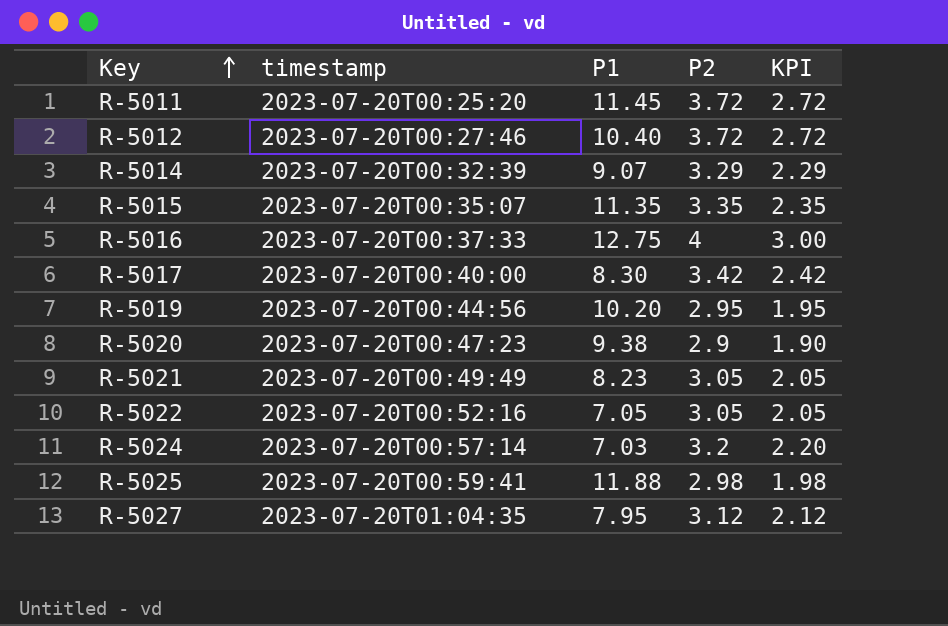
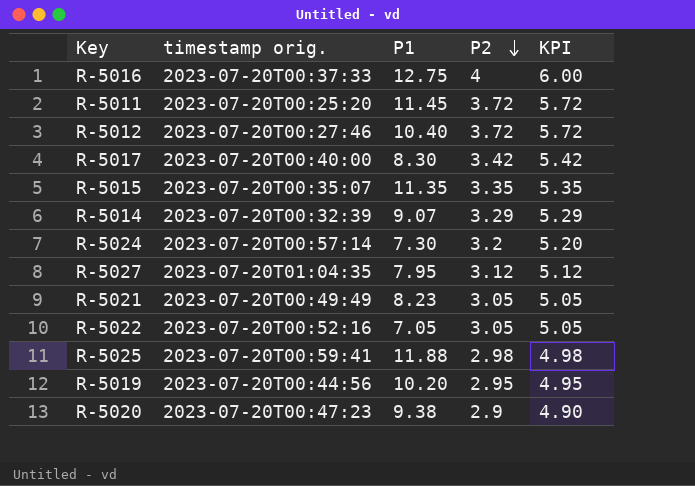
row order: Key ascending -> P2 descending
column name: timestamp -> timestamp orig.
column KPI | formula: [P2] - 1 -> [P2] + 2
R-5024 | P1: 7.03 -> 7.30

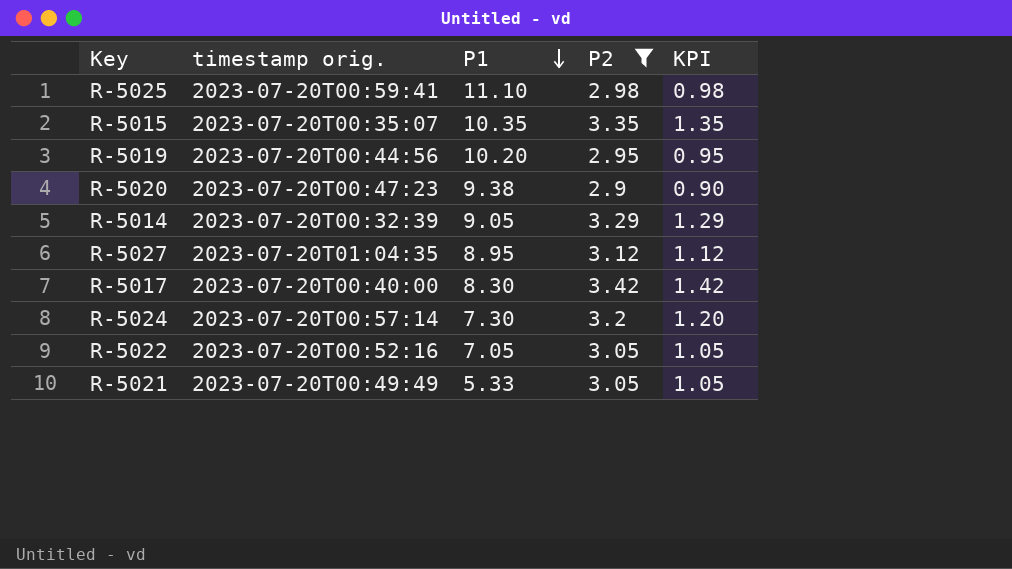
filter: none -> P2 <= 3.42
row order: P2 descending -> P1 descending
column KPI | formula: [P2] + 2 -> [P2] - 2
R-5025 | P1: 11.88 -> 11.10
R-5015 | P1: 11.35 -> 10.35
R-5014 | P1: 9.07 -> 9.05
R-5027 | P1: 7.95 -> 8.95
R-5021 | P1: 8.23 -> 5.33

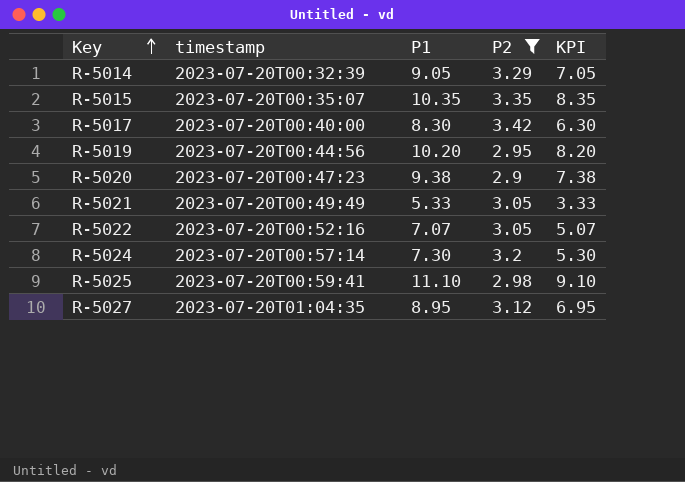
row order: P1 descending -> Key ascending
column name: timestamp orig. -> timestamp
column KPI | formula: [P2] - 2 -> [P1] - 2
R-5022 | P1: 7.05 -> 7.07

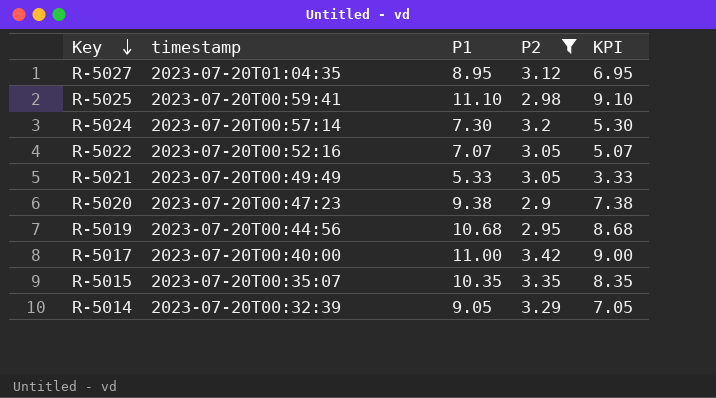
row order: Key ascending -> Key descending
R-5019 | P1: 10.20 -> 10.68
R-5019 | KPI: 8.20 -> 8.68
R-5017 | P1: 8.30 -> 11.00
R-5017 | KPI: 6.30 -> 9.00

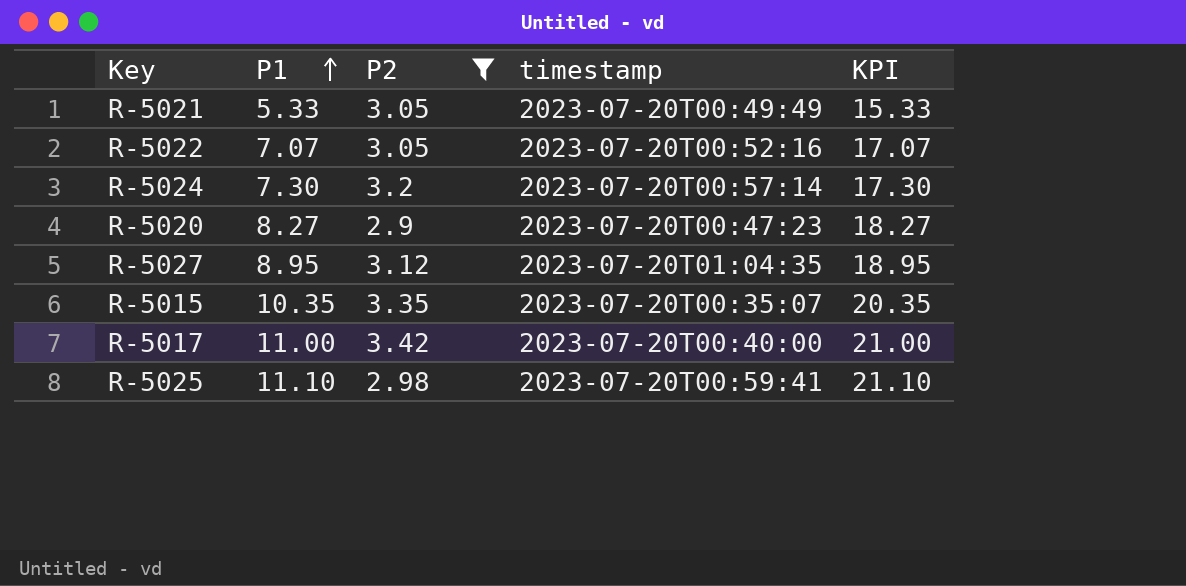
row order: Key descending -> P1 ascending
column timestamp | position: 2 -> 4
column KPI | formula: [P1] - 2 -> [P1] + 10
row R-5019: 2023-07-20T00:44:56 | 10.68 | 2.95 | 8.68 -> none
row R-5014: 2023-07-20T00:32:39 | 9.05 | 3.29 | 7.05 -> none
R-5020 | P1: 9.38 -> 8.27

